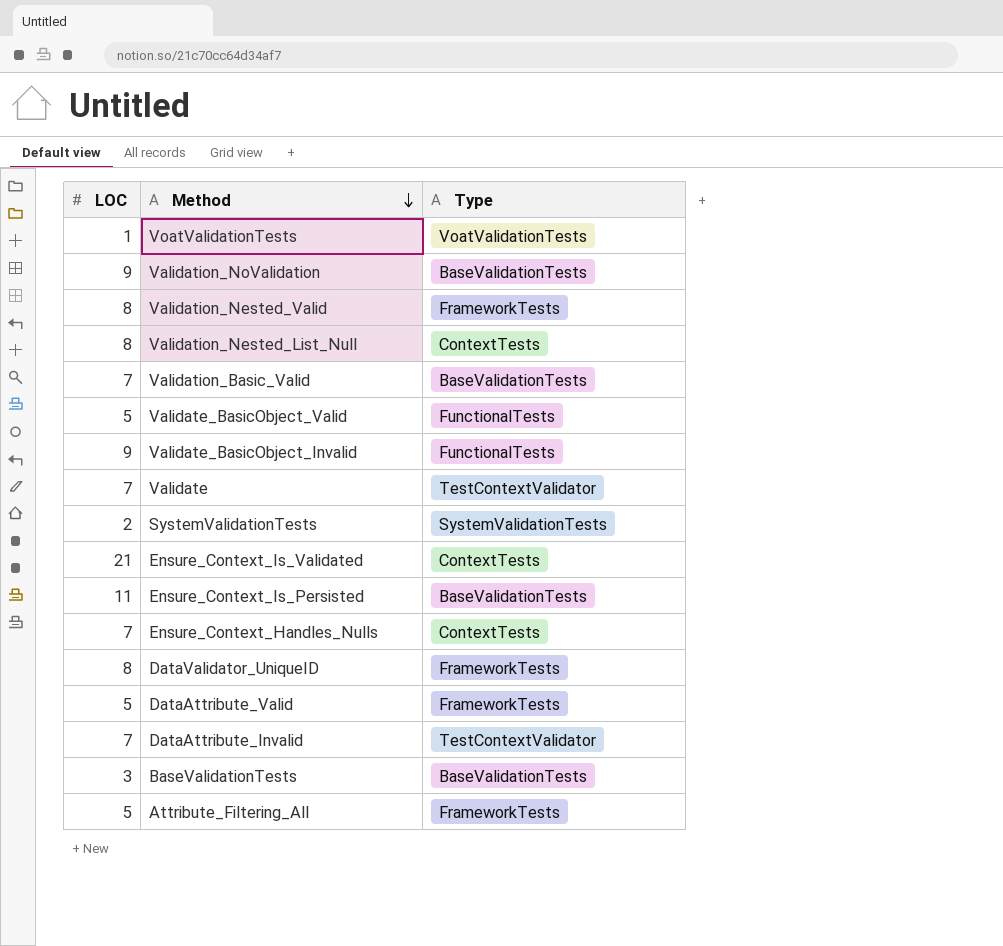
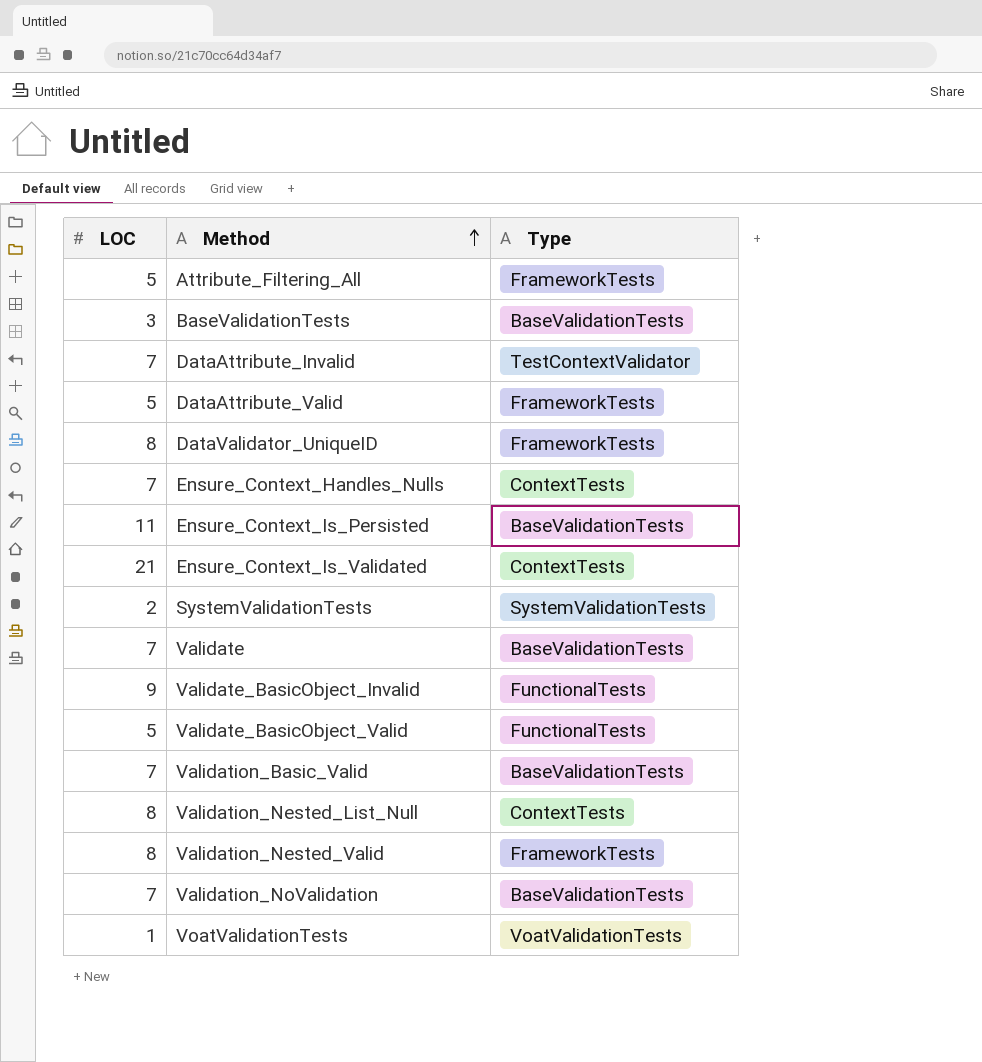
row order: Method descending -> Method ascending
Validate | Type: TestContextValidator -> BaseValidationTests
Validation_NoValidation | LOC: 9 -> 7

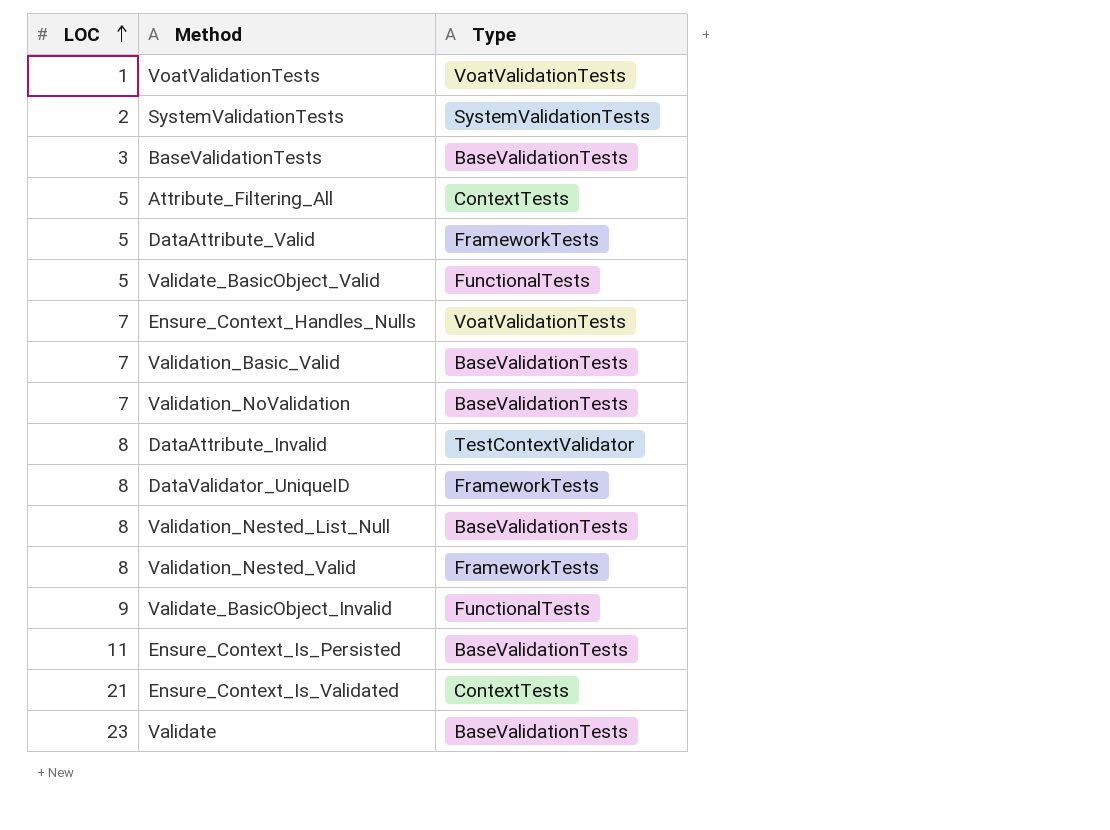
row order: Method ascending -> LOC ascending
Attribute_Filtering_All | Type: FrameworkTests -> ContextTests
Ensure_Context_Handles_Nulls | Type: ContextTests -> VoatValidationTests
DataAttribute_Invalid | LOC: 7 -> 8
Validation_Nested_List_Null | Type: ContextTests -> BaseValidationTests
Validate | LOC: 7 -> 23

